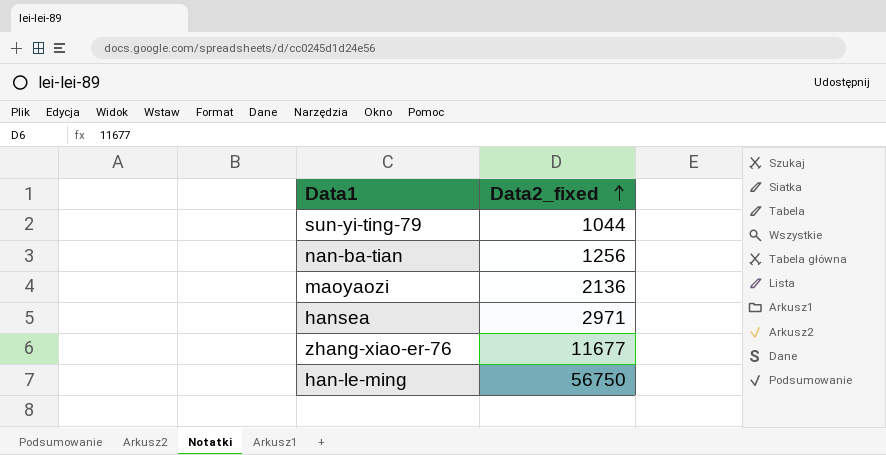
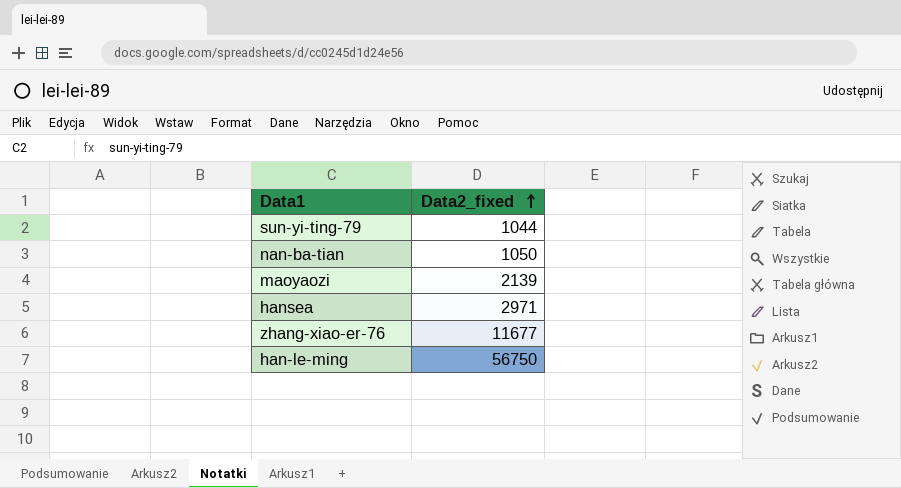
nan-ba-tian | Data2_fixed: 1256 -> 1050
maoyaozi | Data2_fixed: 2136 -> 2139

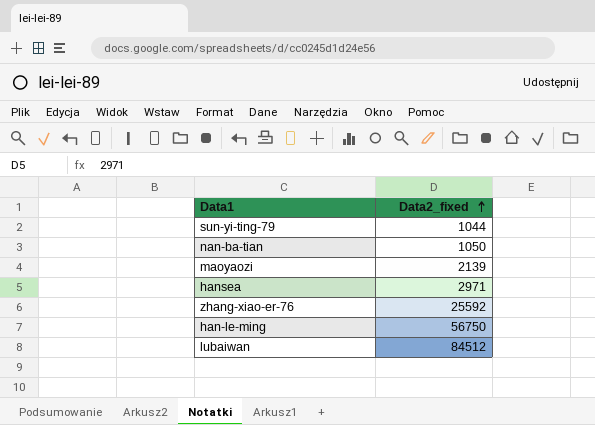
zhang-xiao-er-76 | Data2_fixed: 11677 -> 25592
row lubaiwan: none -> 84512

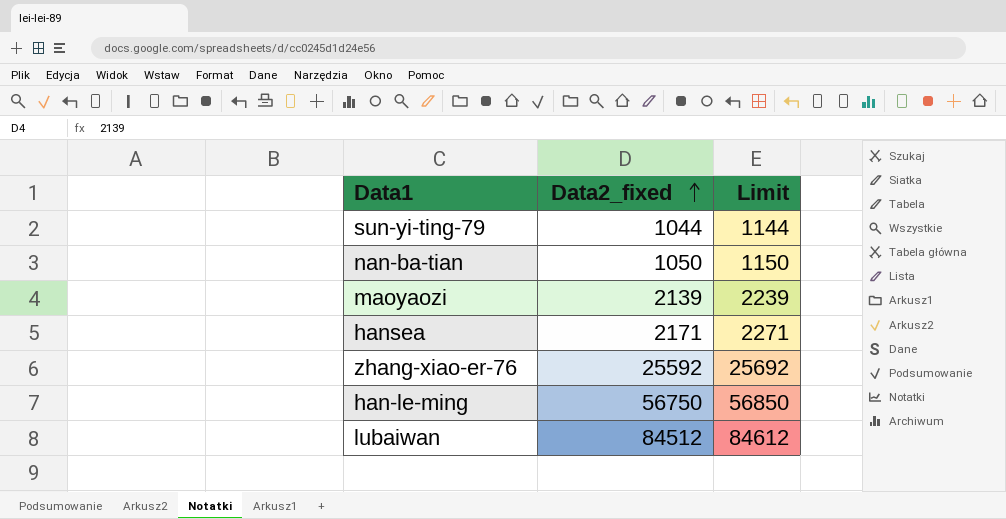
column Limit | formula: none -> [Data2_fixed] + 100
hansea | Data2_fixed: 2971 -> 2171

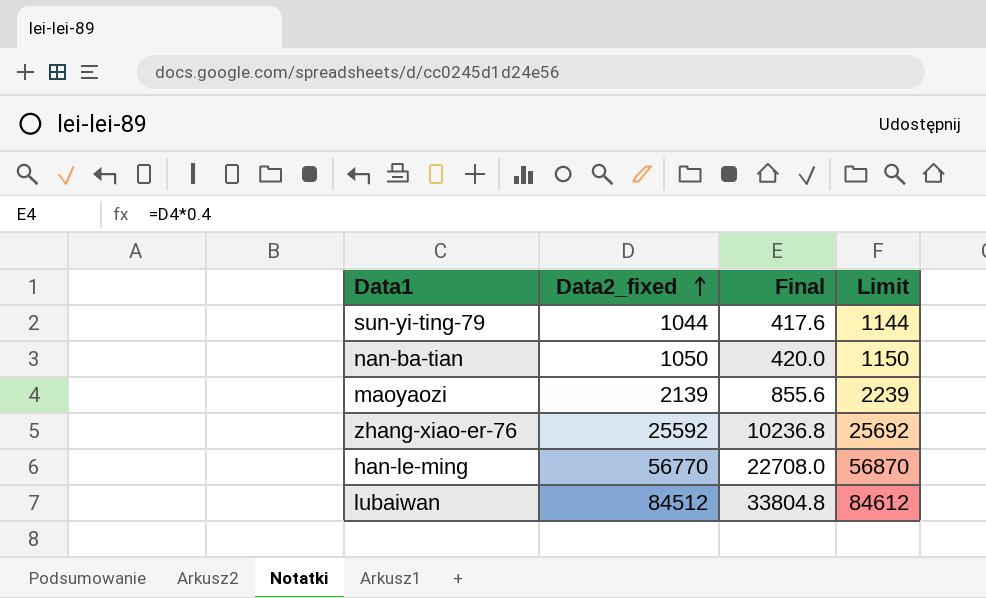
column Final | formula: none -> [Data2_fixed] * 0.4
row hansea: 2171 | 2271 -> none
han-le-ming | Data2_fixed: 56750 -> 56770
han-le-ming | Limit: 56850 -> 56870

